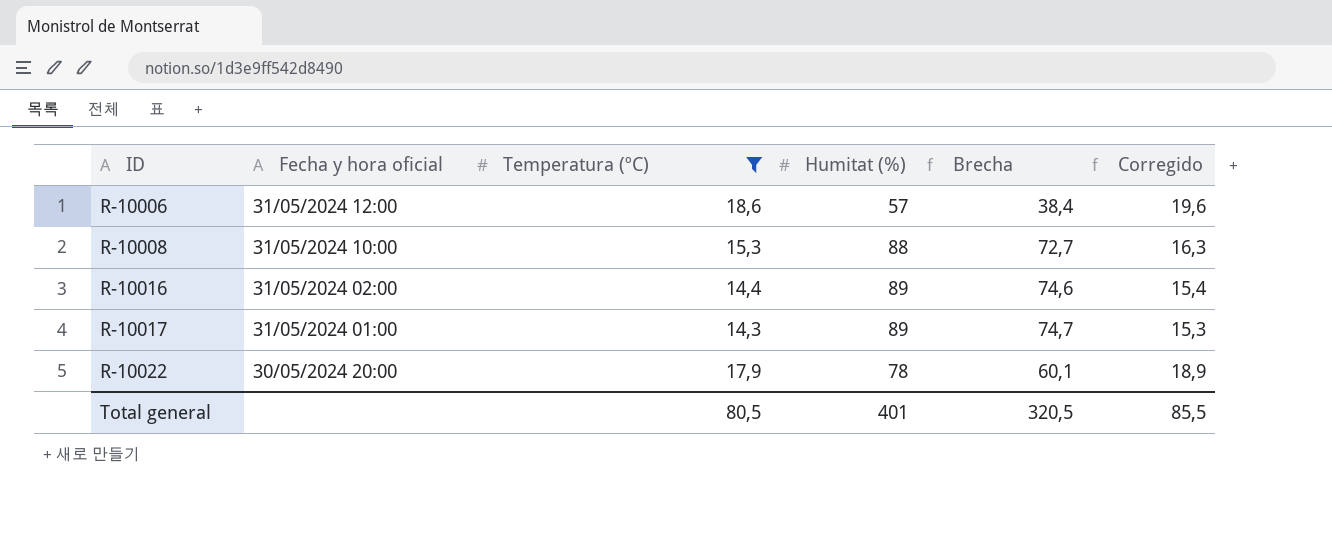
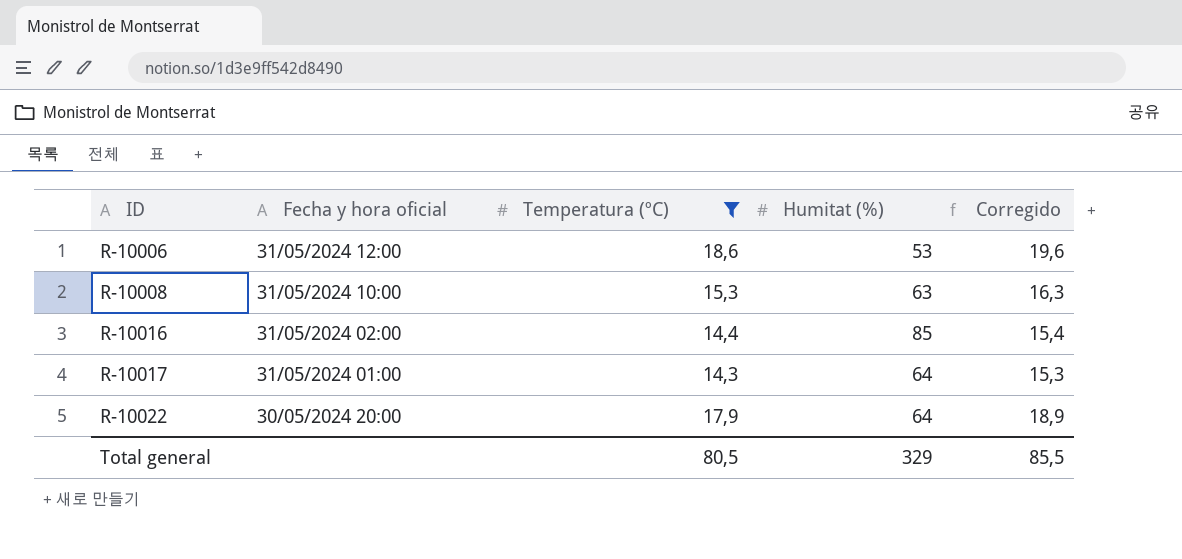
column Brecha | formula: [Humitat (%)] - [Temperatura (ºC)] -> none
R-10006 | Humitat (%): 57 -> 53
R-10008 | Humitat (%): 88 -> 63
R-10016 | Humitat (%): 89 -> 85
R-10017 | Humitat (%): 89 -> 64
R-10022 | Humitat (%): 78 -> 64
Total general | Humitat (%): 401 -> 329

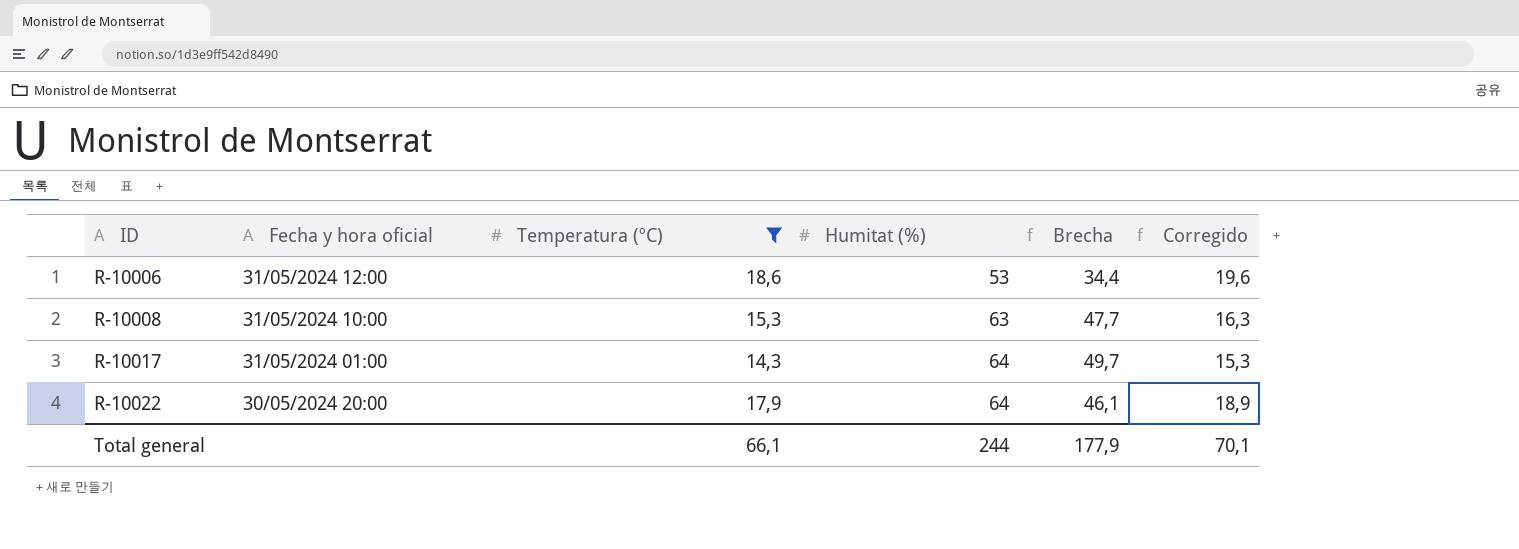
column Brecha | formula: none -> [Humitat (%)] - [Temperatura (ºC)]
row R-10016: 31/05/2024 02:00 | 14,4 | 85 | 15,4 -> none
Total general | Temperatura (ºC): 80,5 -> 66,1
Total general | Humitat (%): 329 -> 244
Total general | Corregido: 85,5 -> 70,1

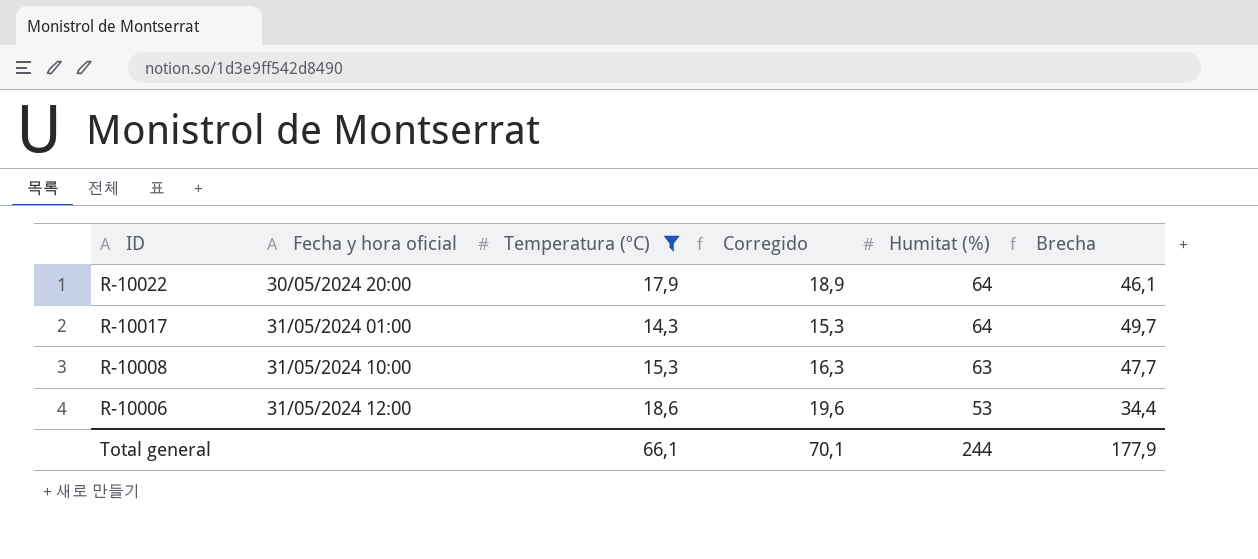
row order: ID ascending -> ID descending
column Corregido | position: 6 -> 4

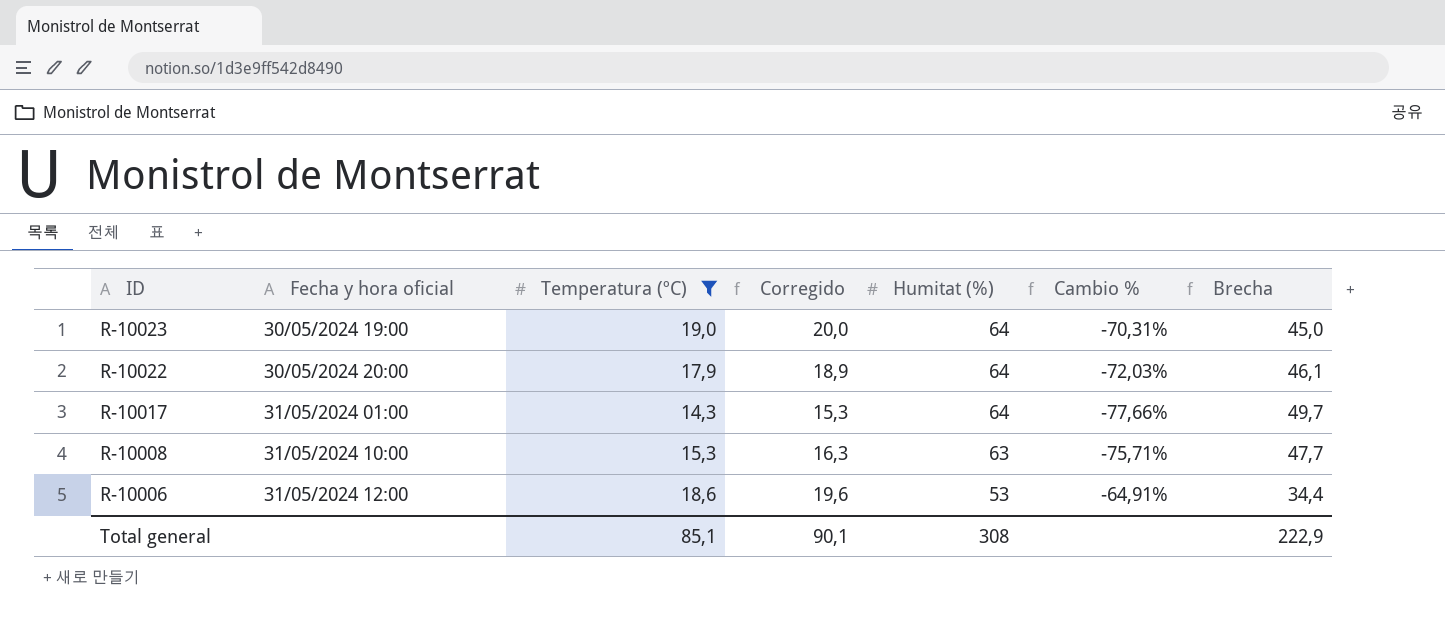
column Cambio % | formula: none -> ([Temperatura (ºC)] - [Humitat (%)]) / [Humitat (%)]
row R-10023: none -> 30/05/2024 19:00 | 19,0 | 20,0 | 64 | -70,31% | 45,0
Total general | Temperatura (ºC): 66,1 -> 85,1
Total general | Corregido: 70,1 -> 90,1
Total general | Humitat (%): 244 -> 308
Total general | Brecha: 177,9 -> 222,9

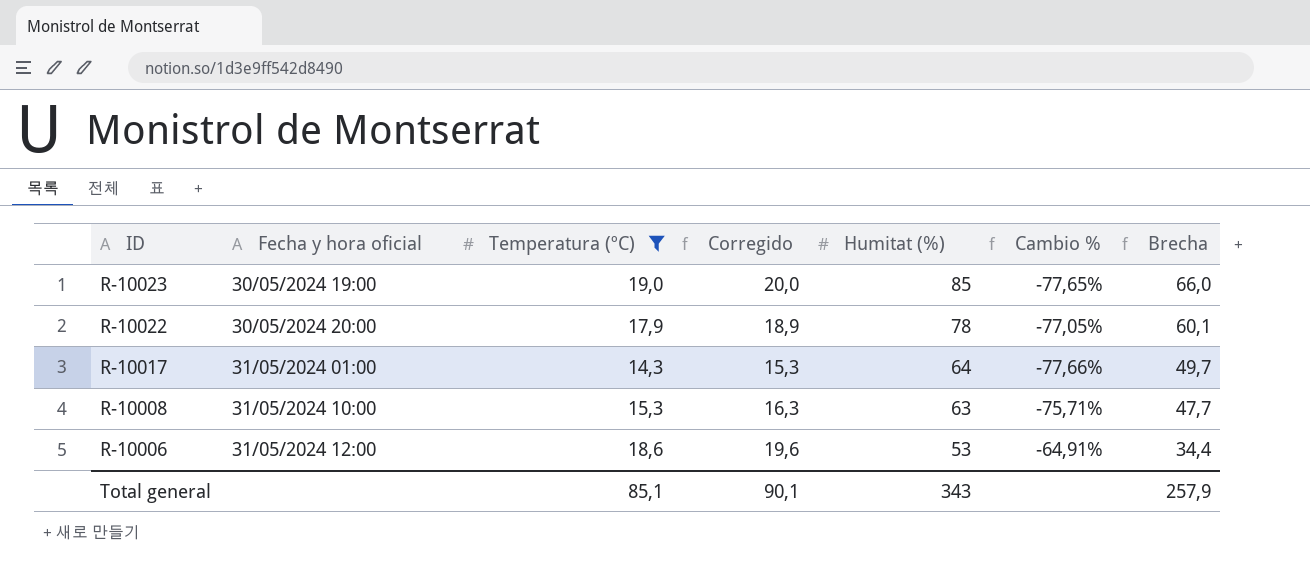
R-10023 | Humitat (%): 64 -> 85
R-10023 | Cambio %: -70,31% -> -77,65%
R-10023 | Brecha: 45,0 -> 66,0
R-10022 | Humitat (%): 64 -> 78
R-10022 | Cambio %: -72,03% -> -77,05%
R-10022 | Brecha: 46,1 -> 60,1
Total general | Humitat (%): 308 -> 343
Total general | Brecha: 222,9 -> 257,9

